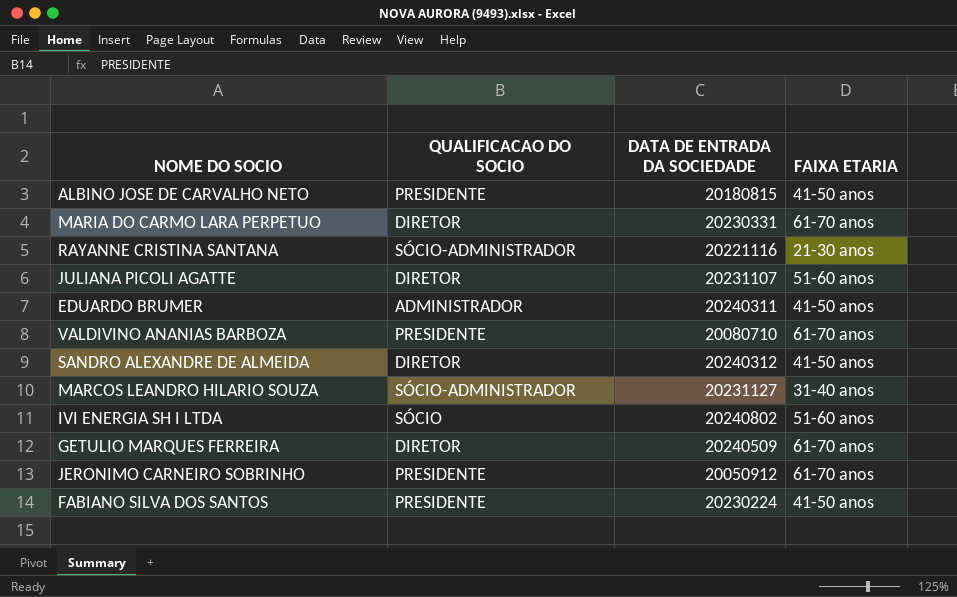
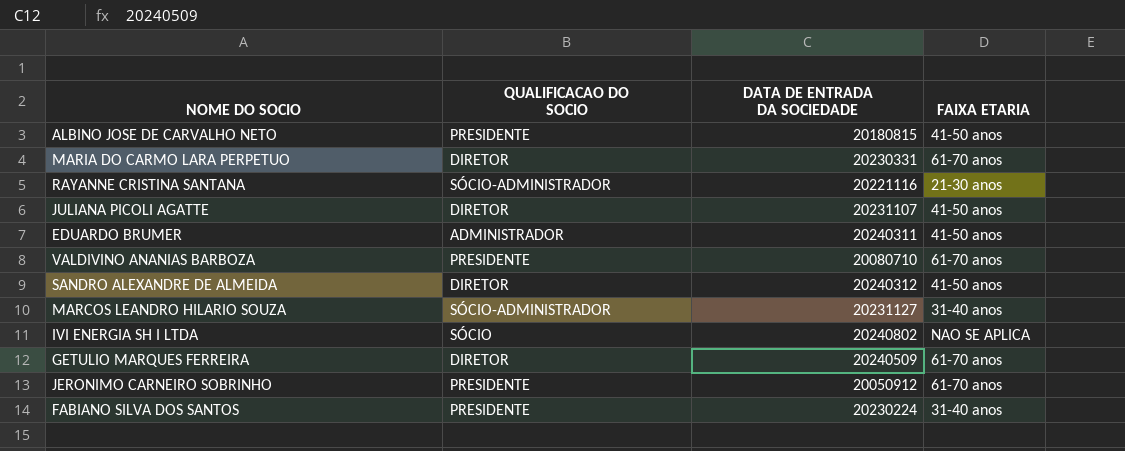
JULIANA PICOLI AGATTE | FAIXA ETARIA: 51-60 anos -> 41-50 anos
IVI ENERGIA SH I LTDA | FAIXA ETARIA: 51-60 anos -> NAO SE APLICA
FABIANO SILVA DOS SANTOS | FAIXA ETARIA: 41-50 anos -> 31-40 anos

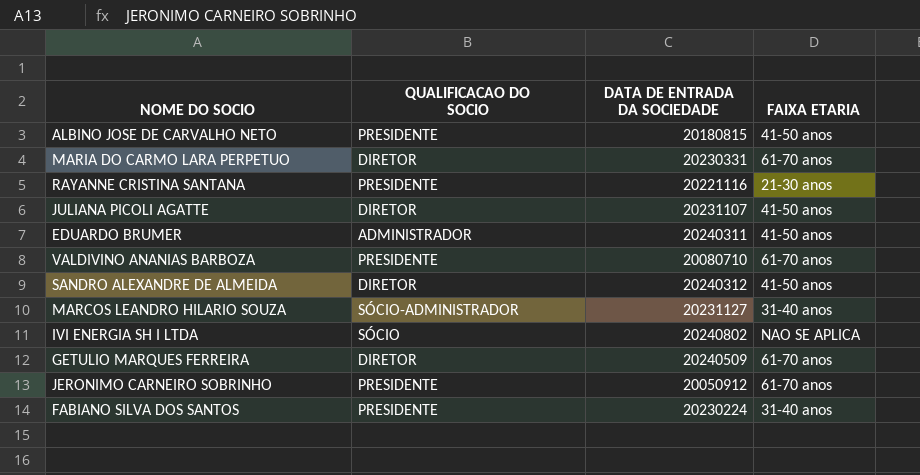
RAYANNE CRISTINA SANTANA | QUALIFICACAO DO SOCIO: SÓCIO-ADMINISTRADOR -> PRESIDENTE

